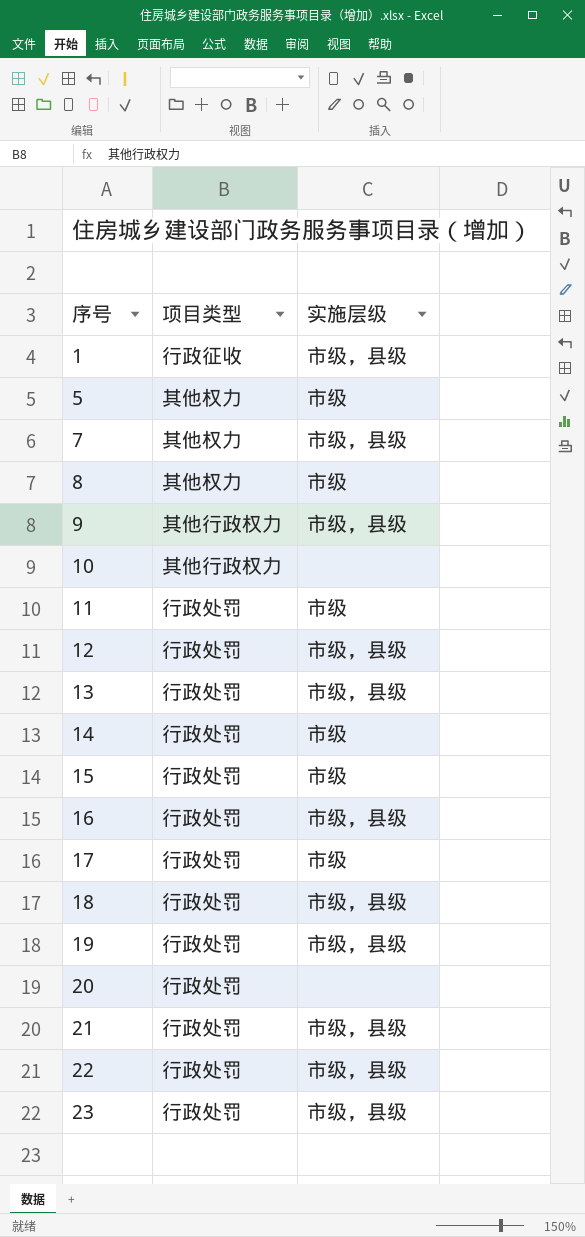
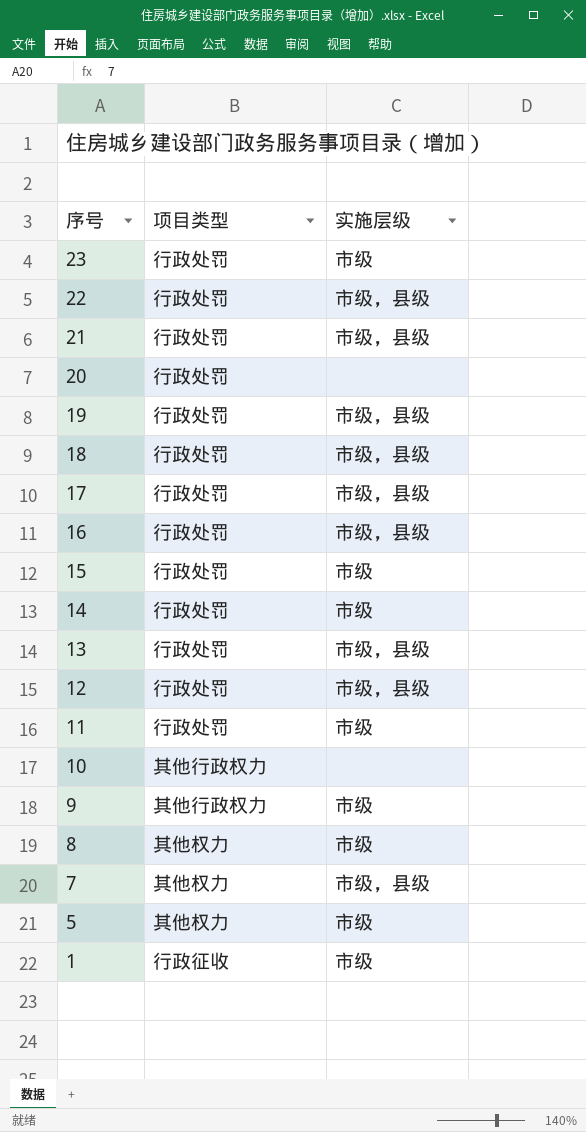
row order: 序号 ascending -> 序号 descending
23 | 实施层级: 市级，县级 -> 市级
17 | 实施层级: 市级 -> 市级，县级
9 | 实施层级: 市级，县级 -> 市级
1 | 实施层级: 市级，县级 -> 市级

